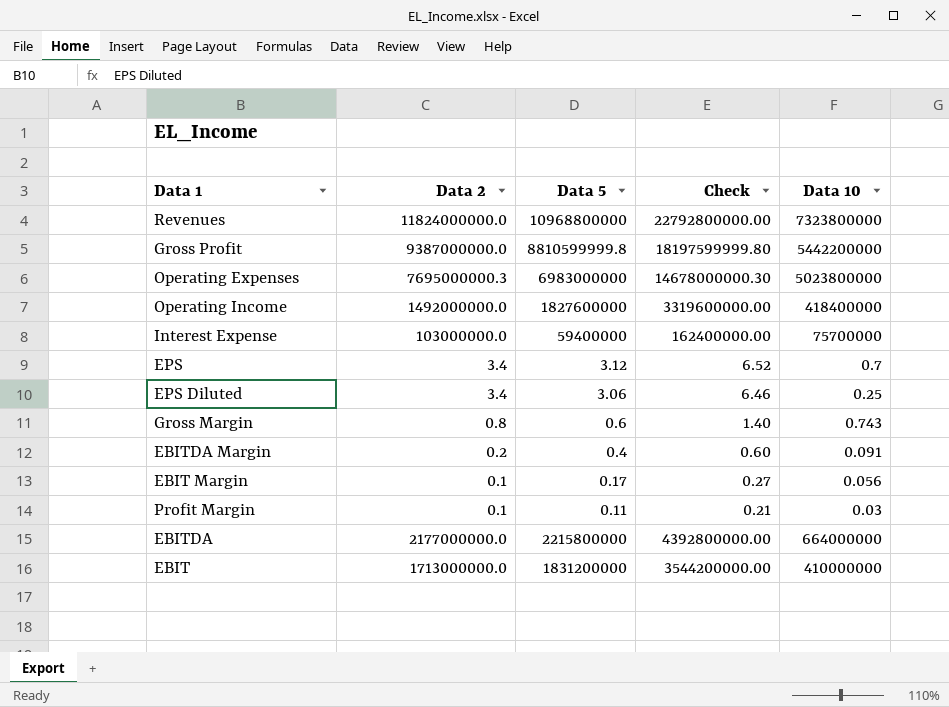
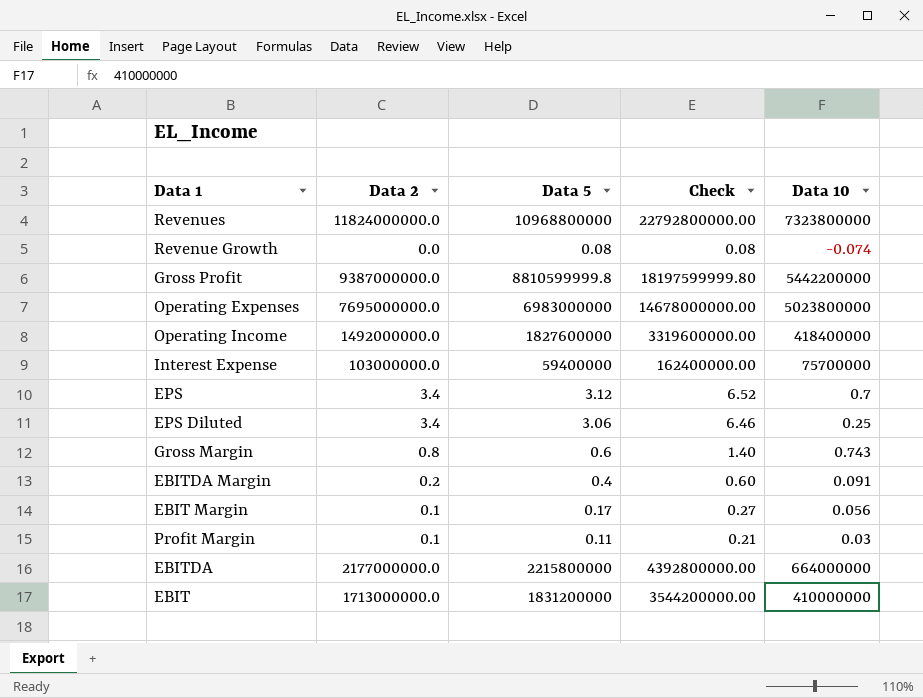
row Revenue Growth: none -> 0.0 | 0.08 | 0.08 | -0.074
Operating Expenses | Data 2: 7695000000.3 -> 7695000000.0
Operating Expenses | Check: 14678000000.30 -> 14678000000.00

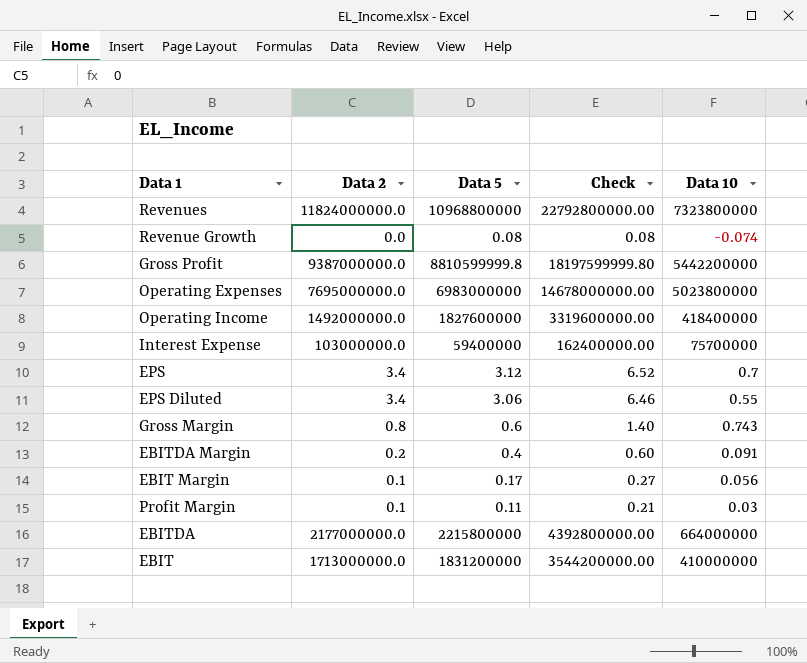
EPS Diluted | Data 10: 0.25 -> 0.55

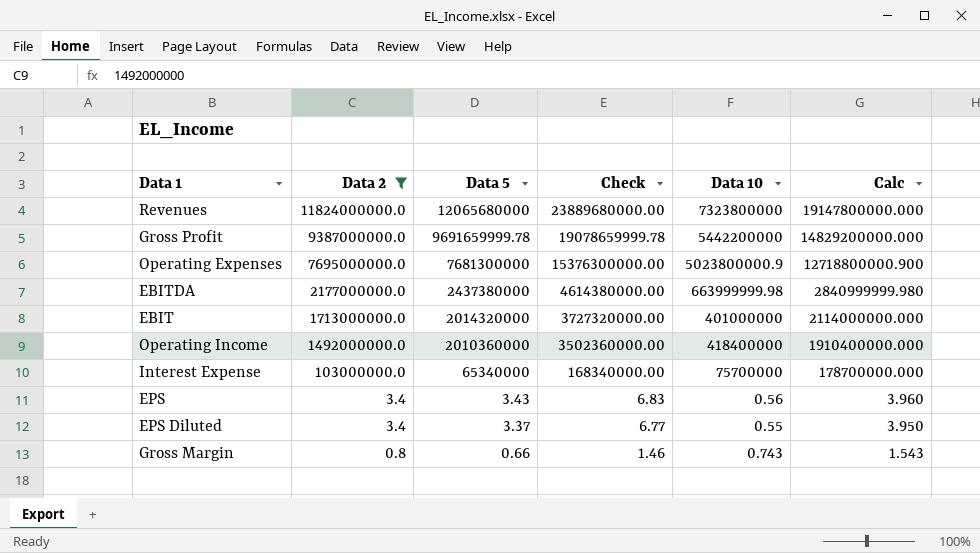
filter: none -> Data 2 >= 0.8
row order: none -> Data 2 descending
column Calc | formula: none -> [Data 2] + [Data 10]
Revenues | Data 5: 10968800000 -> 12065680000
Revenues | Check: 22792800000.00 -> 23889680000.00
Gross Profit | Data 5: 8810599999.8 -> 9691659999.78
Gross Profit | Check: 18197599999.80 -> 19078659999.78
Operating Expenses | Data 5: 6983000000 -> 7681300000
Operating Expenses | Check: 14678000000.00 -> 15376300000.00
Operating Expenses | Data 10: 5023800000 -> 5023800000.9
EBITDA | Data 5: 2215800000 -> 2437380000
EBITDA | Check: 4392800000.00 -> 4614380000.00
EBITDA | Data 10: 664000000 -> 663999999.98
EBIT | Data 5: 1831200000 -> 2014320000
EBIT | Check: 3544200000.00 -> 3727320000.00
EBIT | Data 10: 410000000 -> 401000000
Operating Income | Data 5: 1827600000 -> 2010360000
Operating Income | Check: 3319600000.00 -> 3502360000.00
Interest Expense | Data 5: 59400000 -> 65340000
Interest Expense | Check: 162400000.00 -> 168340000.00
EPS | Data 5: 3.12 -> 3.43
EPS | Check: 6.52 -> 6.83
EPS | Data 10: 0.7 -> 0.56
EPS Diluted | Data 5: 3.06 -> 3.37
EPS Diluted | Check: 6.46 -> 6.77
Gross Margin | Data 5: 0.6 -> 0.66
Gross Margin | Check: 1.40 -> 1.46

